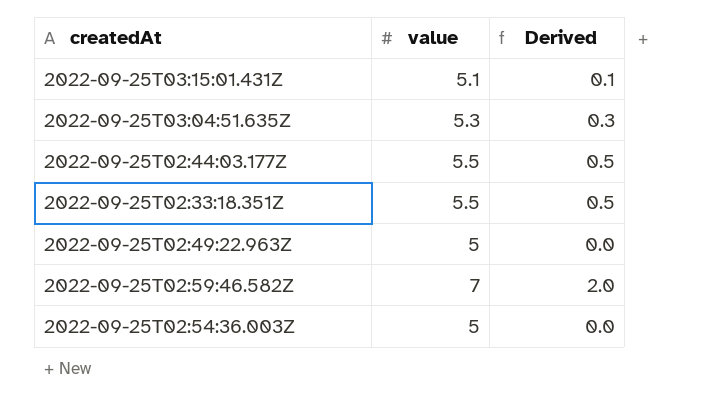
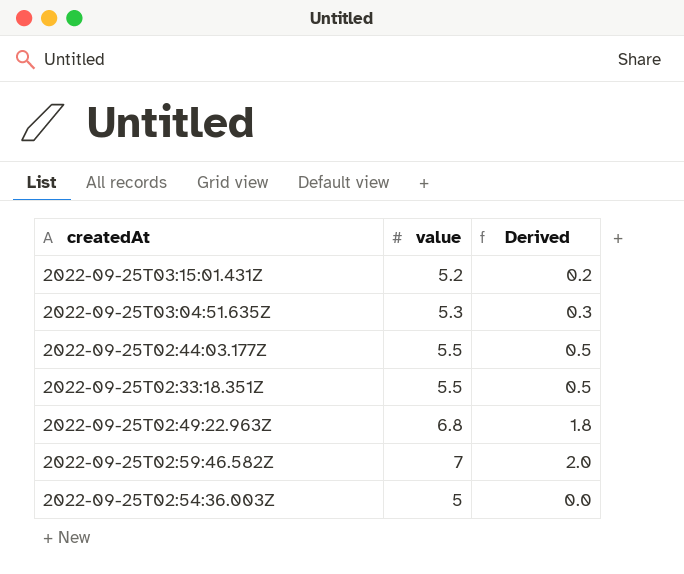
2022-09-25T03:15:01.431Z | value: 5.1 -> 5.2
2022-09-25T03:15:01.431Z | Derived: 0.1 -> 0.2
2022-09-25T02:49:22.963Z | value: 5 -> 6.8
2022-09-25T02:49:22.963Z | Derived: 0.0 -> 1.8

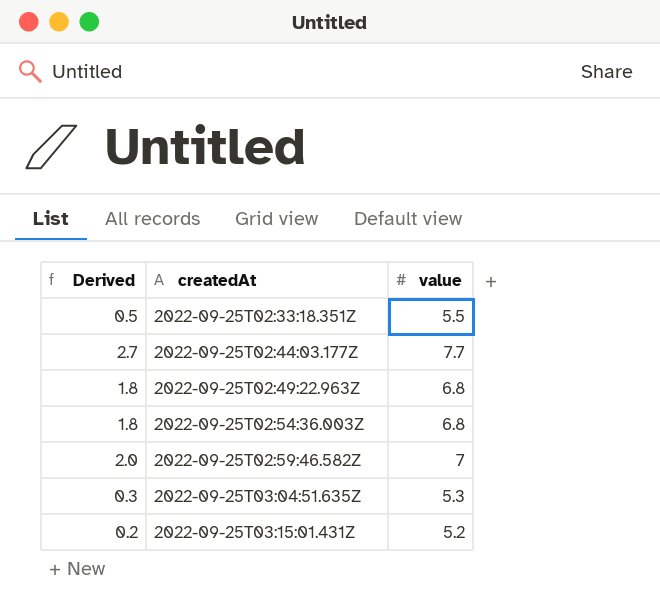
row order: none -> createdAt ascending
column Derived | position: 3 -> 1
2022-09-25T02:44:03.177Z | Derived: 0.5 -> 2.7
2022-09-25T02:44:03.177Z | value: 5.5 -> 7.7
2022-09-25T02:54:36.003Z | Derived: 0.0 -> 1.8
2022-09-25T02:54:36.003Z | value: 5 -> 6.8

